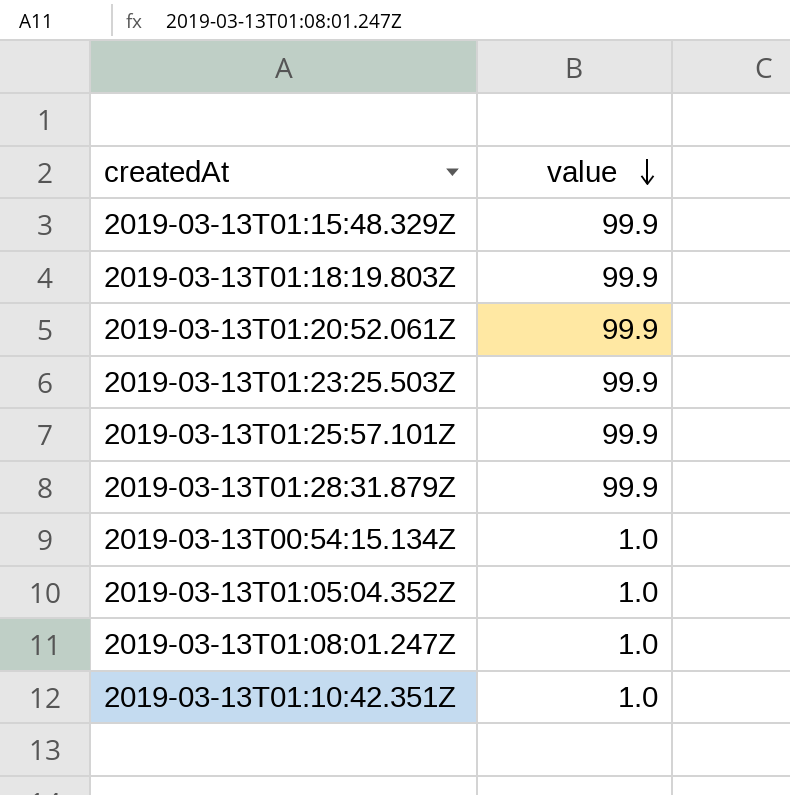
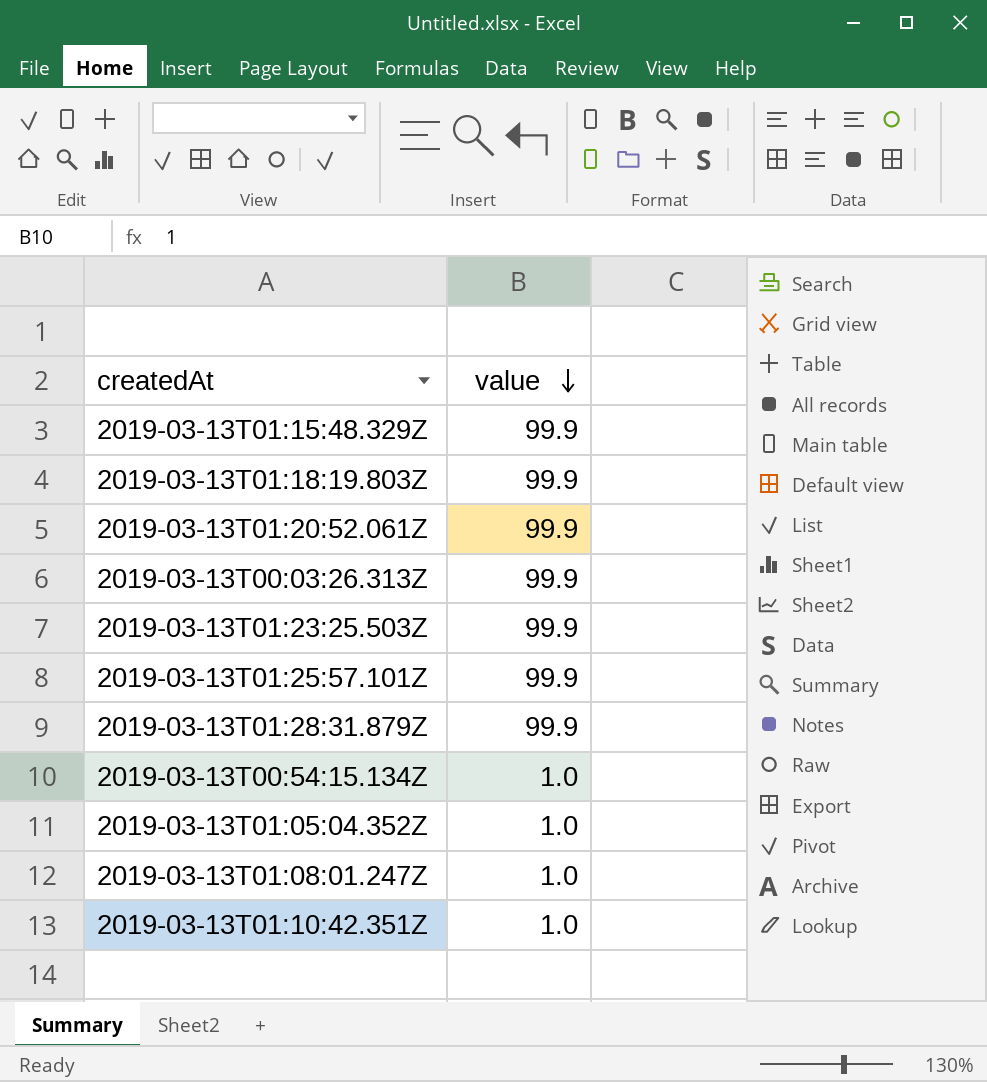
row 2019-03-13T00:03:26.313Z: none -> 99.9

